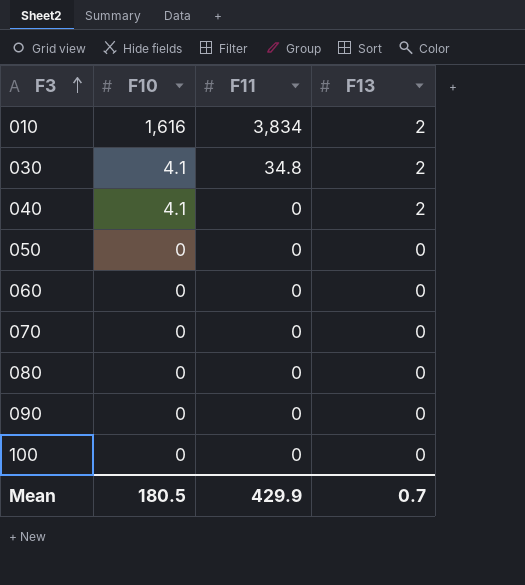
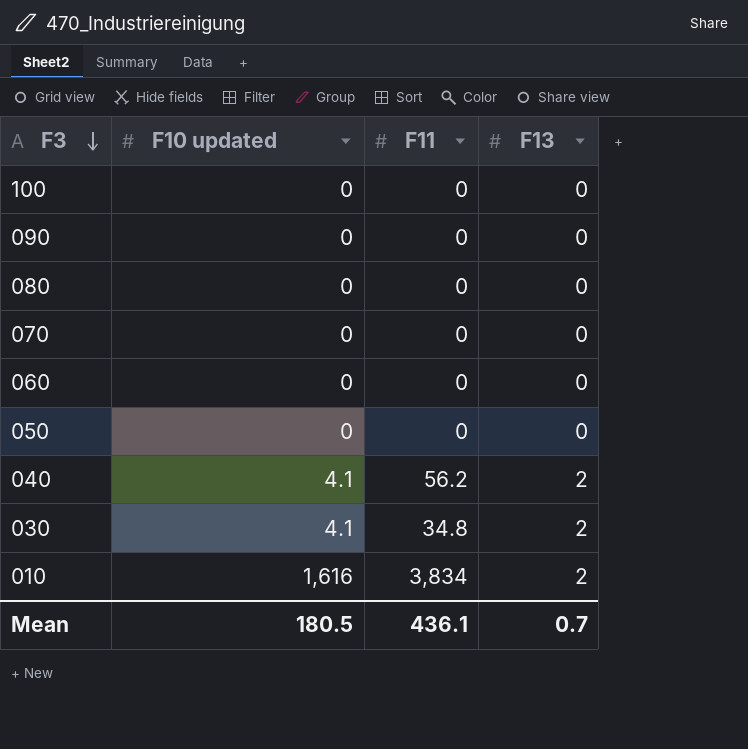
row order: F3 ascending -> F3 descending
column name: F10 -> F10 updated
040 | F11: 0 -> 56.2
Mean | F11: 429.9 -> 436.1

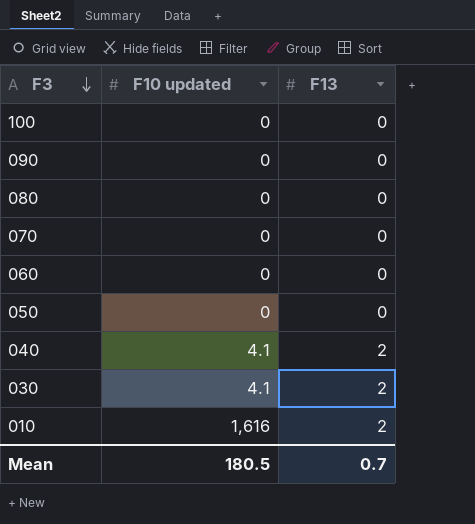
column F11 | position: 3 -> none

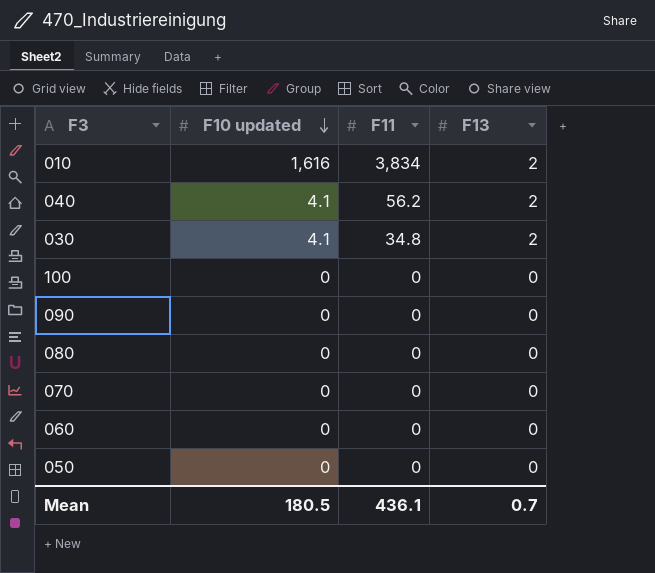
row order: F3 descending -> F10 updated descending
column F11 | position: none -> 3

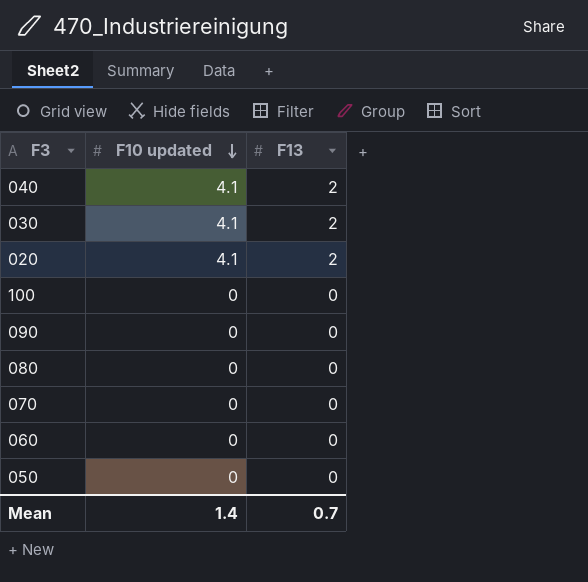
column F11 | position: 3 -> none
row 010: 1,616 | 3,834 | 2 -> none
row 020: none -> 4.1 | 2
Mean | F10 updated: 180.5 -> 1.4

